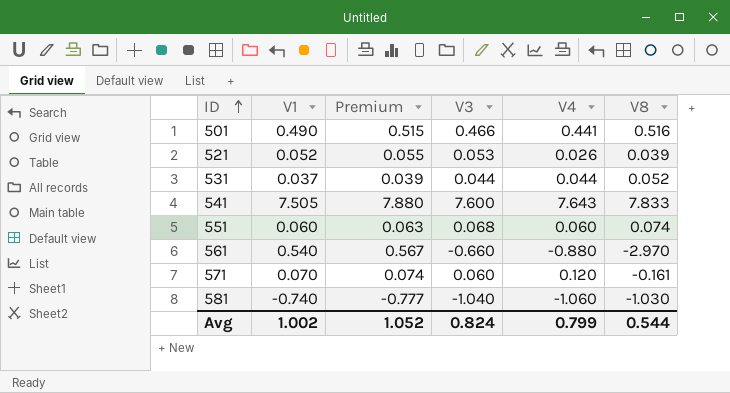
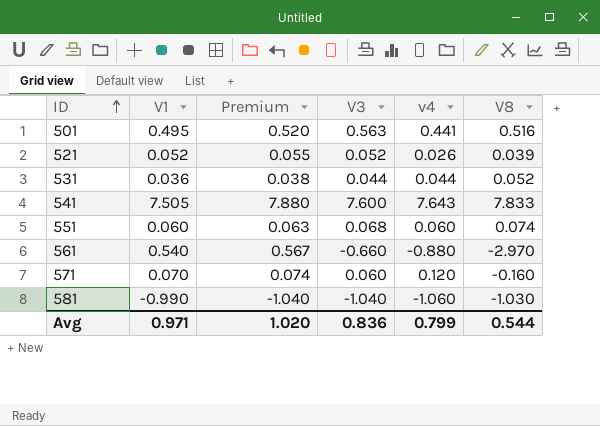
column name: V4 -> v4
501 | V1: 0.490 -> 0.495
501 | Premium: 0.515 -> 0.520
501 | V3: 0.466 -> 0.563
521 | V3: 0.053 -> 0.052
531 | V1: 0.037 -> 0.036
531 | Premium: 0.039 -> 0.038
571 | V8: -0.161 -> -0.160
581 | V1: -0.740 -> -0.990
581 | Premium: -0.777 -> -1.040
Avg | V1: 1.002 -> 0.971
Avg | Premium: 1.052 -> 1.020
Avg | V3: 0.824 -> 0.836

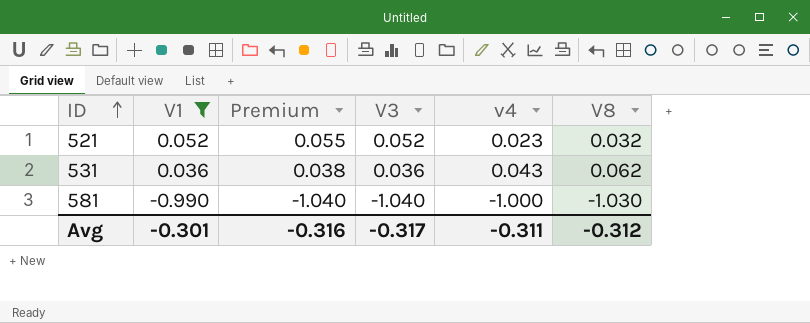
filter: none -> V1 <= 0.052
521 | v4: 0.026 -> 0.023
521 | V8: 0.039 -> 0.032
531 | V3: 0.044 -> 0.036
531 | v4: 0.044 -> 0.043
531 | V8: 0.052 -> 0.062
581 | v4: -1.060 -> -1.000
Avg | V1: 0.971 -> -0.301
Avg | Premium: 1.020 -> -0.316
Avg | V3: 0.836 -> -0.317
Avg | v4: 0.799 -> -0.311
Avg | V8: 0.544 -> -0.312

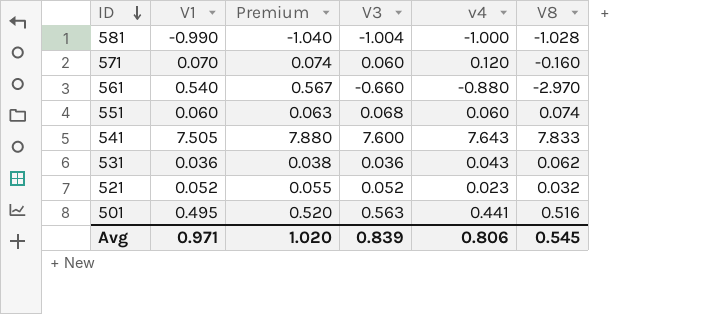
filter: V1 <= 0.052 -> none
row order: ID ascending -> ID descending
581 | V3: -1.040 -> -1.004
581 | V8: -1.030 -> -1.028
Avg | V1: -0.301 -> 0.971
Avg | Premium: -0.316 -> 1.020
Avg | V3: -0.317 -> 0.839
Avg | v4: -0.311 -> 0.806
Avg | V8: -0.312 -> 0.545

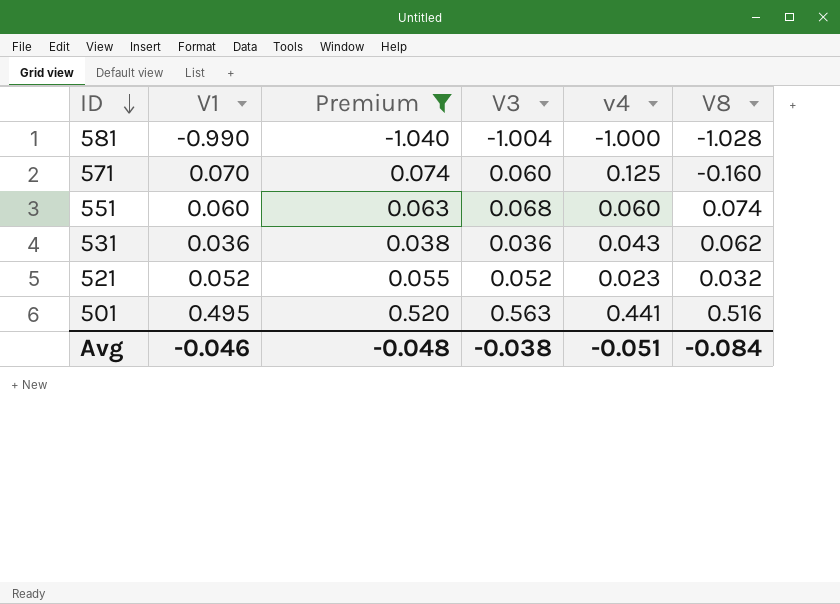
filter: none -> Premium <= 0.520
571 | v4: 0.120 -> 0.125
Avg | V1: 0.971 -> -0.046
Avg | Premium: 1.020 -> -0.048
Avg | V3: 0.839 -> -0.038
Avg | v4: 0.806 -> -0.051
Avg | V8: 0.545 -> -0.084

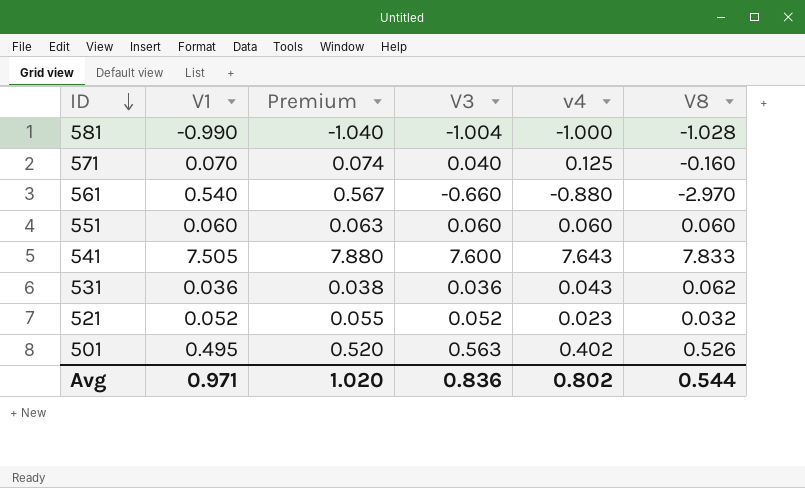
filter: Premium <= 0.520 -> none
571 | V3: 0.060 -> 0.040
551 | V3: 0.068 -> 0.060
551 | V8: 0.074 -> 0.060
501 | v4: 0.441 -> 0.402
501 | V8: 0.516 -> 0.526
Avg | V1: -0.046 -> 0.971
Avg | Premium: -0.048 -> 1.020
Avg | V3: -0.038 -> 0.836
Avg | v4: -0.051 -> 0.802
Avg | V8: -0.084 -> 0.544

